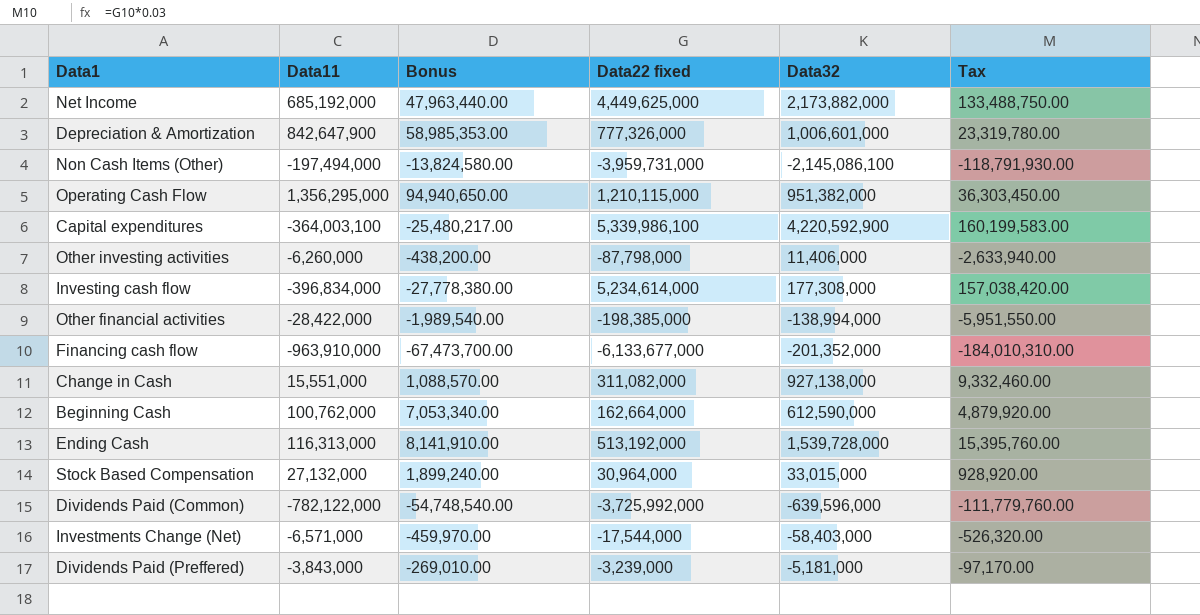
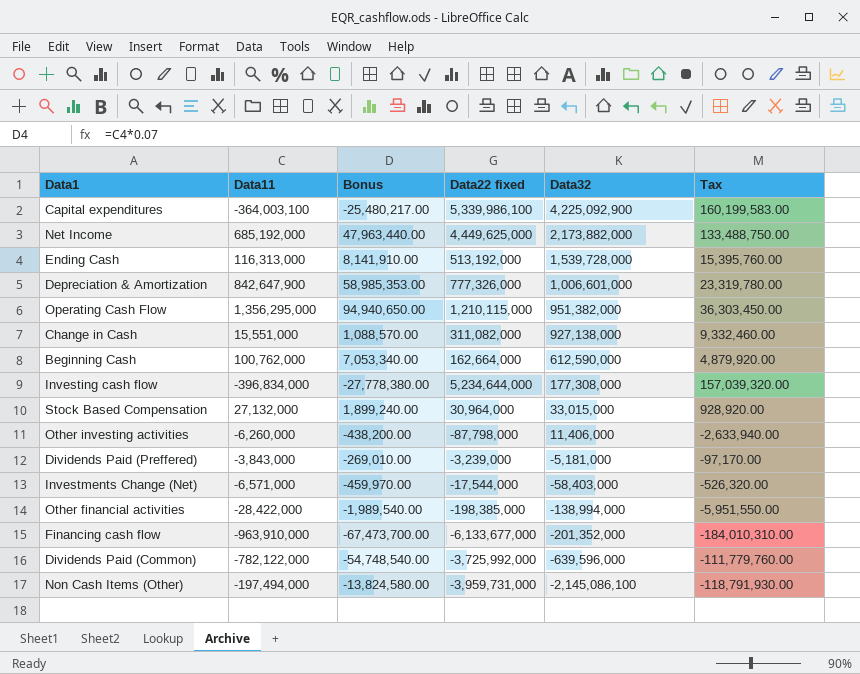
row order: none -> Data32 descending
Capital expenditures | Data32: 4,220,592,900 -> 4,225,092,900
Investing cash flow | Data22 fixed: 5,234,614,000 -> 5,234,644,000
Investing cash flow | Tax: 157,038,420.00 -> 157,039,320.00

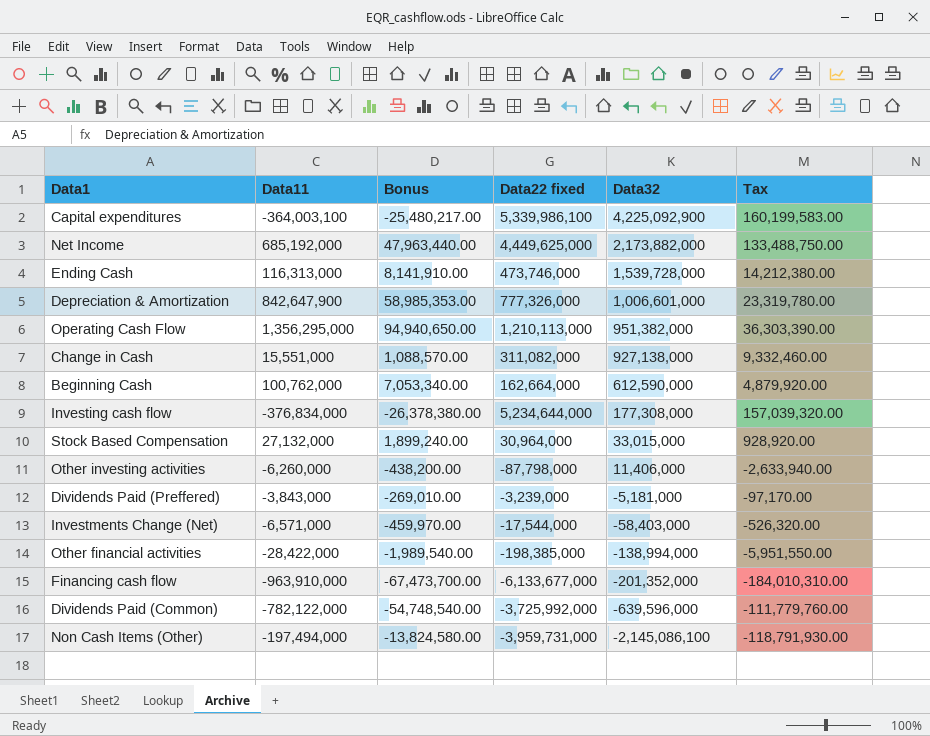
Ending Cash | Data22 fixed: 513,192,000 -> 473,746,000
Ending Cash | Tax: 15,395,760.00 -> 14,212,380.00
Operating Cash Flow | Data22 fixed: 1,210,115,000 -> 1,210,113,000
Operating Cash Flow | Tax: 36,303,450.00 -> 36,303,390.00
Investing cash flow | Data11: -396,834,000 -> -376,834,000
Investing cash flow | Bonus: -27,778,380.00 -> -26,378,380.00

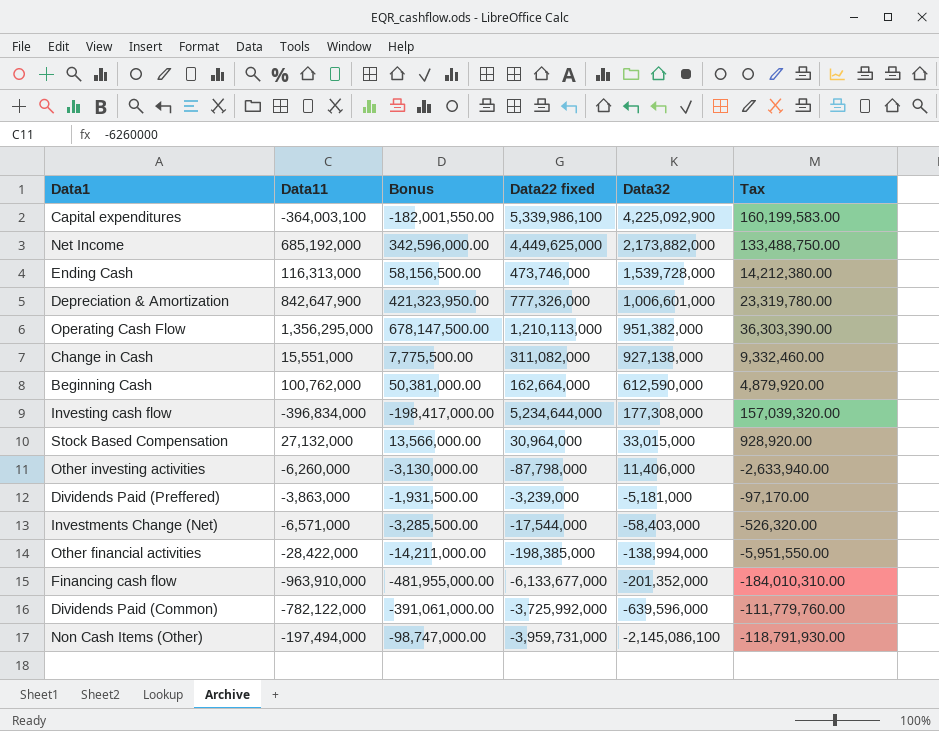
column Bonus | formula: [Data11] * 0.07 -> [Data11] * 0.5
Investing cash flow | Data11: -376,834,000 -> -396,834,000
Dividends Paid (Preffered) | Data11: -3,843,000 -> -3,863,000

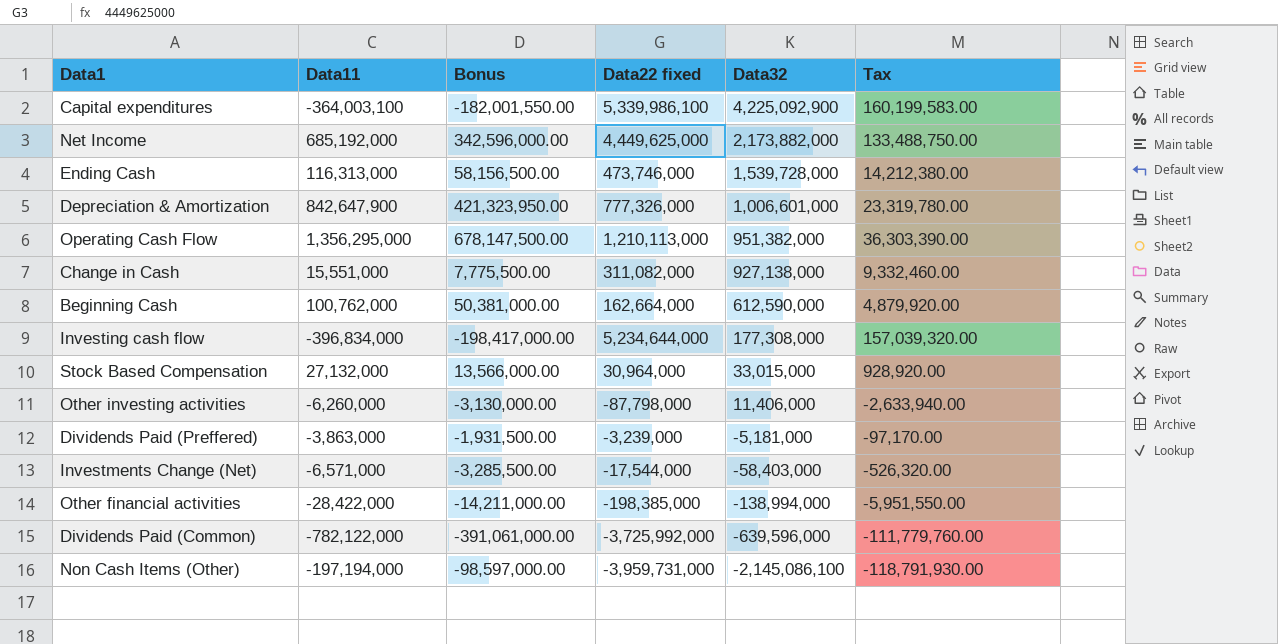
row Financing cash flow: -963,910,000 | -481,955,000.00 | -6,133,677,000 | -201,352,000 | -184,010,310.00 -> none
Non Cash Items (Other) | Data11: -197,494,000 -> -197,194,000
Non Cash Items (Other) | Bonus: -98,747,000.00 -> -98,597,000.00

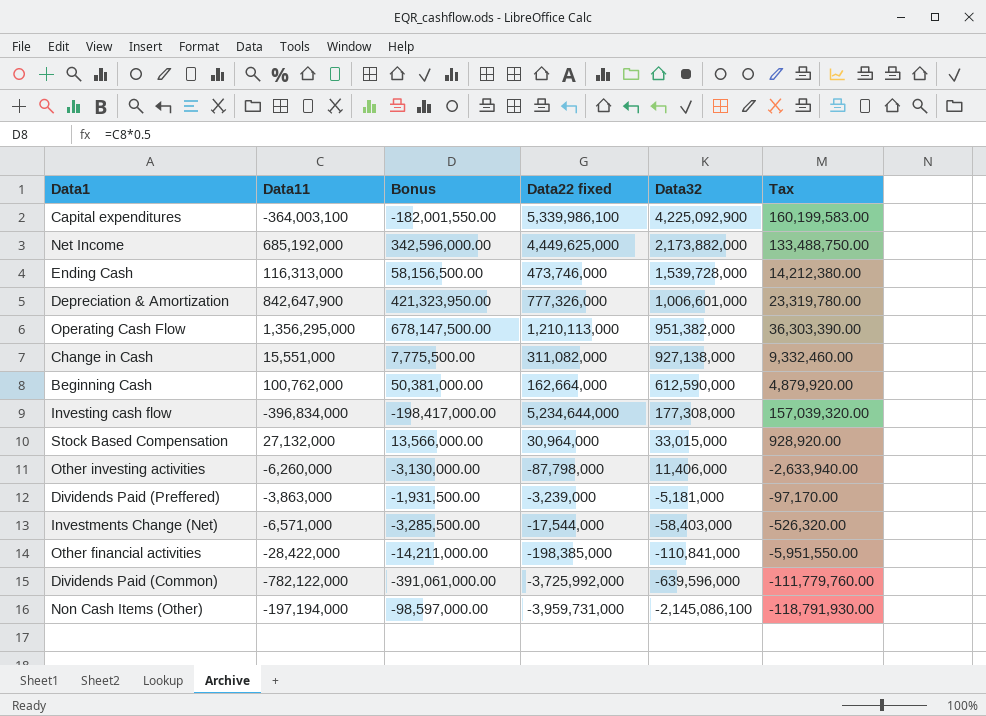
Other financial activities | Data32: -138,994,000 -> -110,841,000

